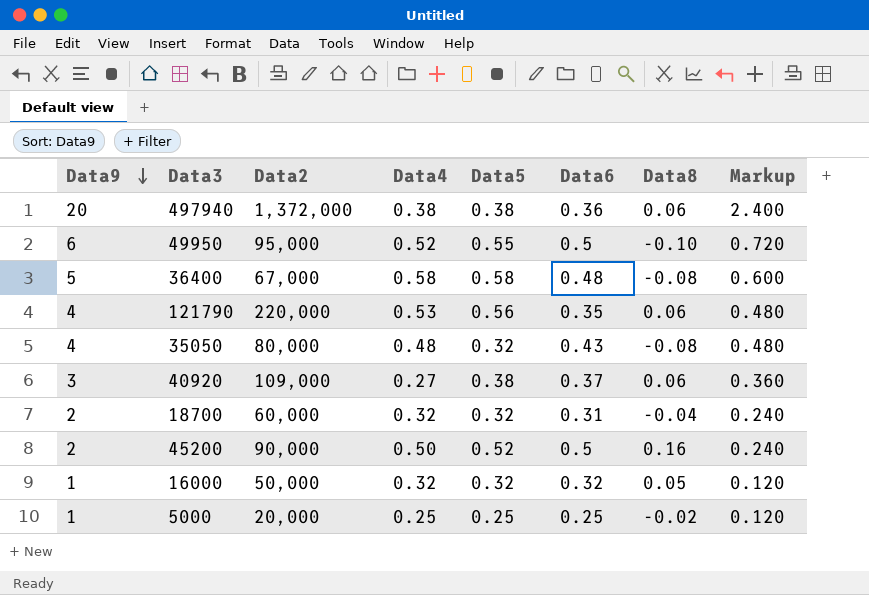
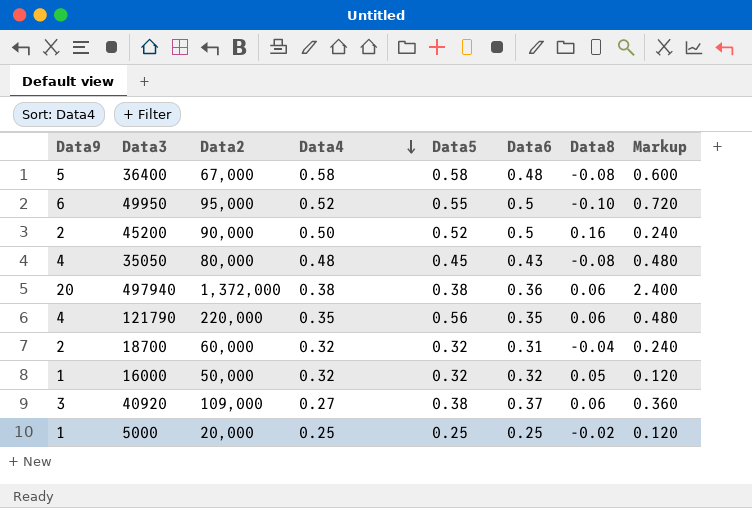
row order: Data9 descending -> Data4 descending
35050 | Data5: 0.32 -> 0.45
121790 | Data4: 0.53 -> 0.35

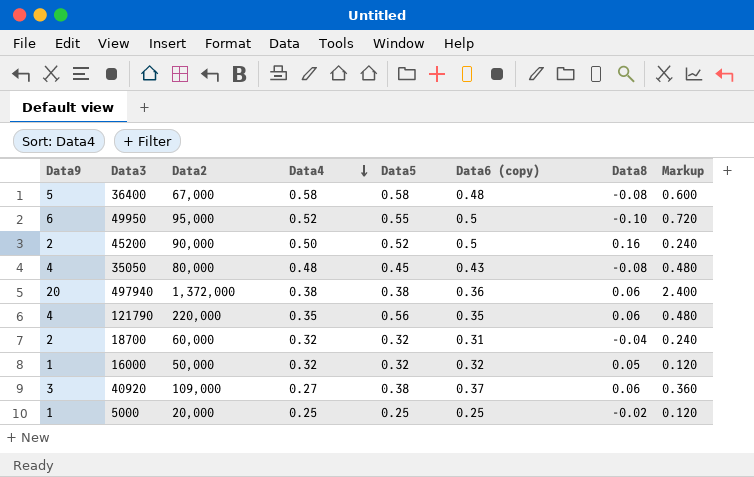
column name: Data6 -> Data6 (copy)

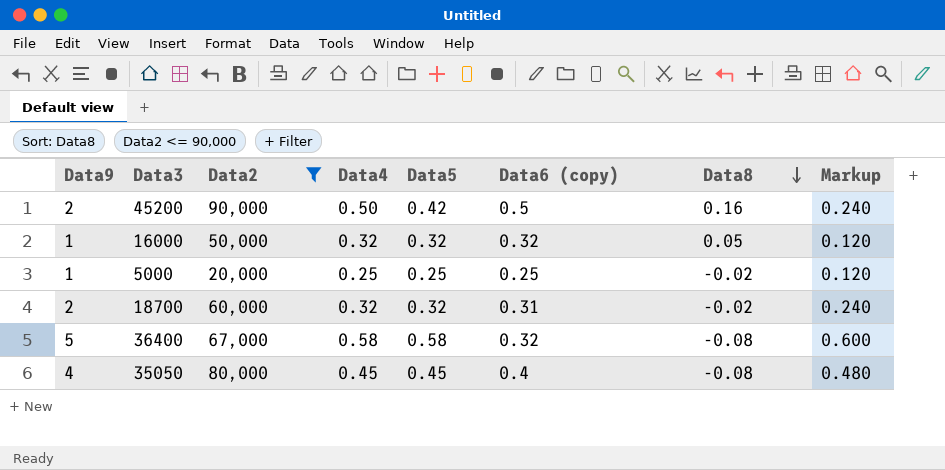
filter: none -> Data2 <= 90,000
row order: Data4 descending -> Data8 descending
45200 | Data5: 0.52 -> 0.42
18700 | Data8: -0.04 -> -0.02
36400 | Data6 (copy): 0.48 -> 0.32
35050 | Data4: 0.48 -> 0.45
35050 | Data6 (copy): 0.43 -> 0.4

